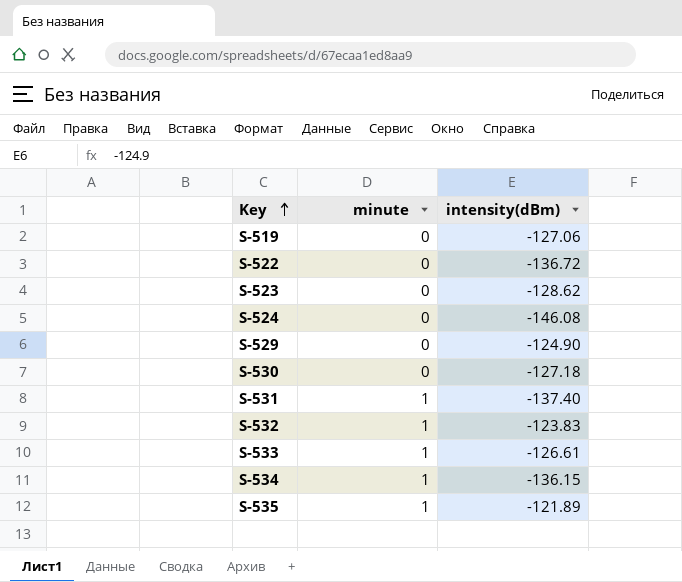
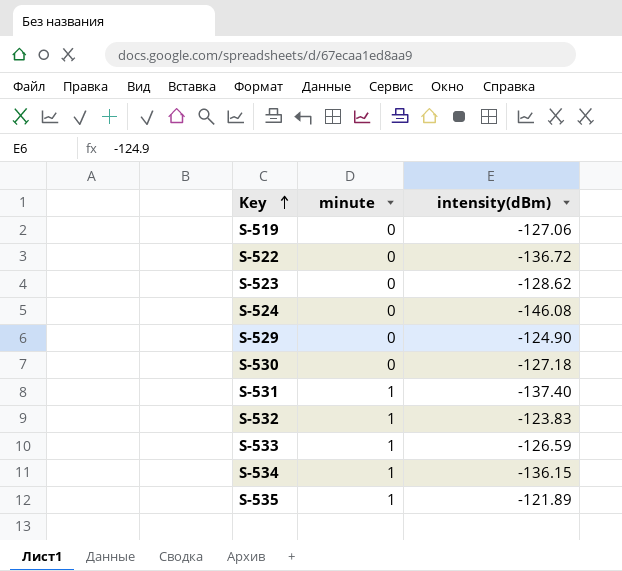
S-533 | intensity(dBm): -126.61 -> -126.59

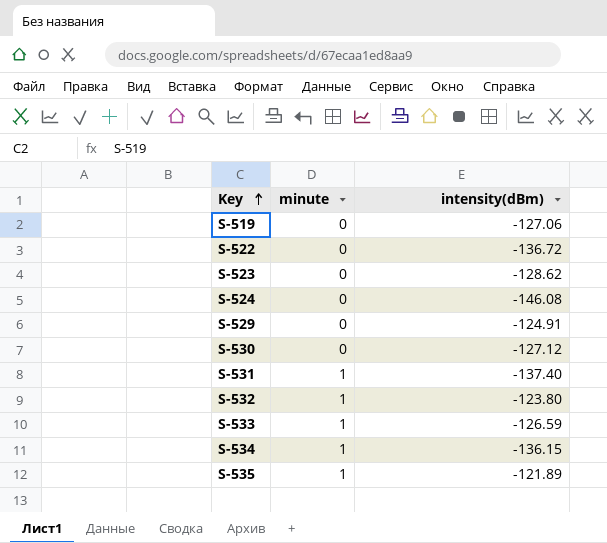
S-529 | intensity(dBm): -124.90 -> -124.91
S-530 | intensity(dBm): -127.18 -> -127.12
S-532 | intensity(dBm): -123.83 -> -123.80

